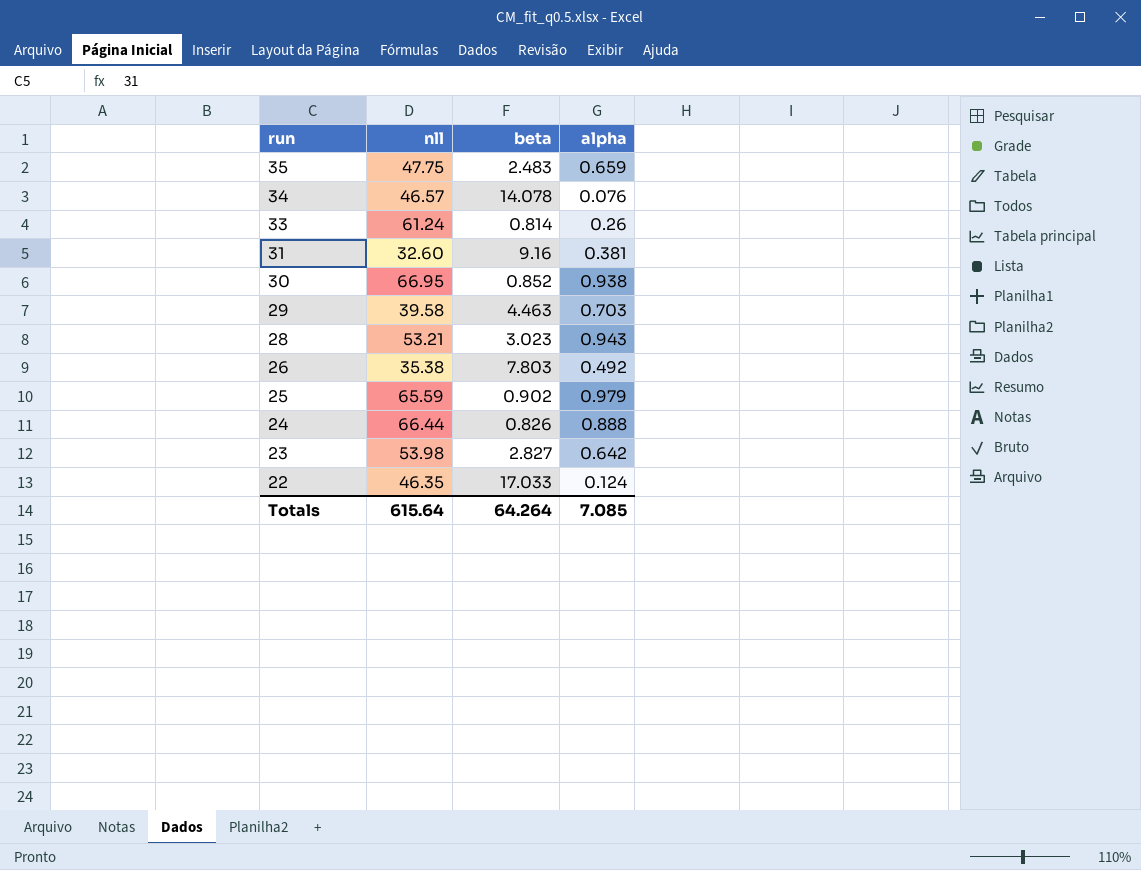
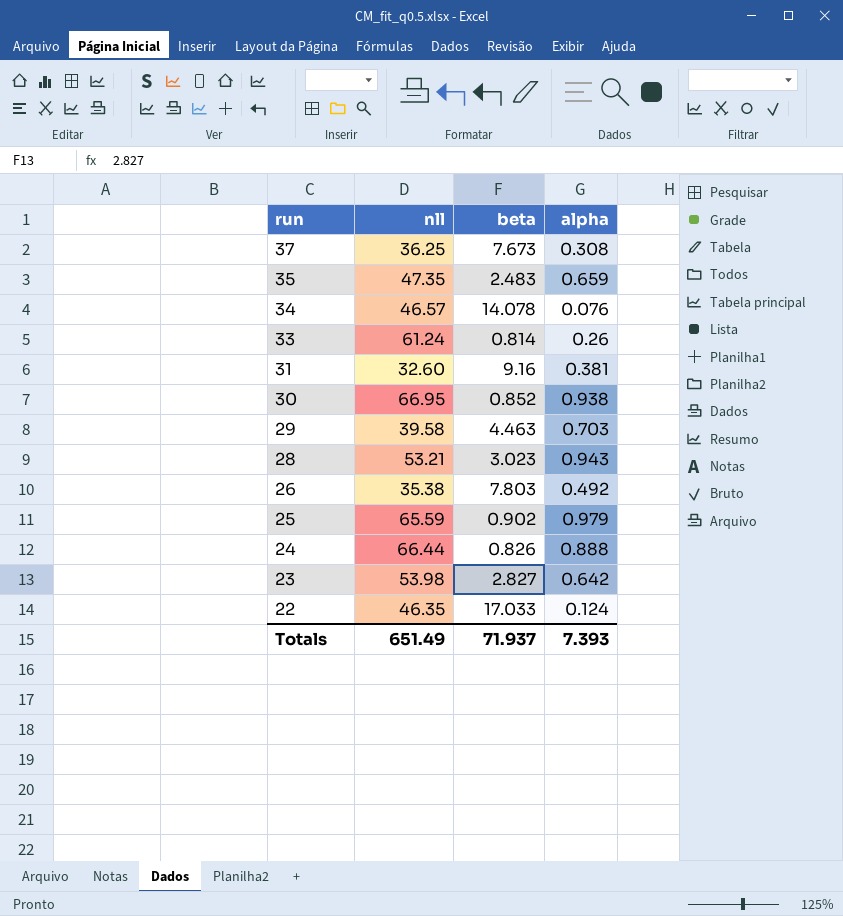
row 37: none -> 36.25 | 7.673 | 0.308
35 | nll: 47.75 -> 47.35
Totals | nll: 615.64 -> 651.49
Totals | beta: 64.264 -> 71.937
Totals | alpha: 7.085 -> 7.393

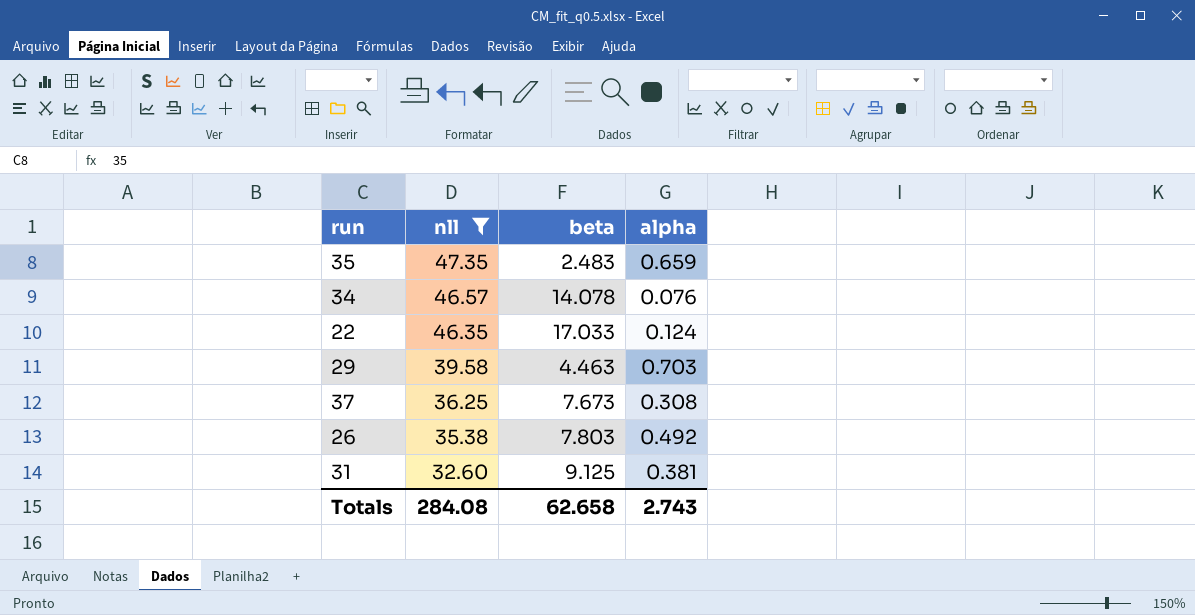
filter: none -> nll <= 47.35
row order: run descending -> nll descending
31 | beta: 9.16 -> 9.125
Totals | nll: 651.49 -> 284.08
Totals | beta: 71.937 -> 62.658
Totals | alpha: 7.393 -> 2.743

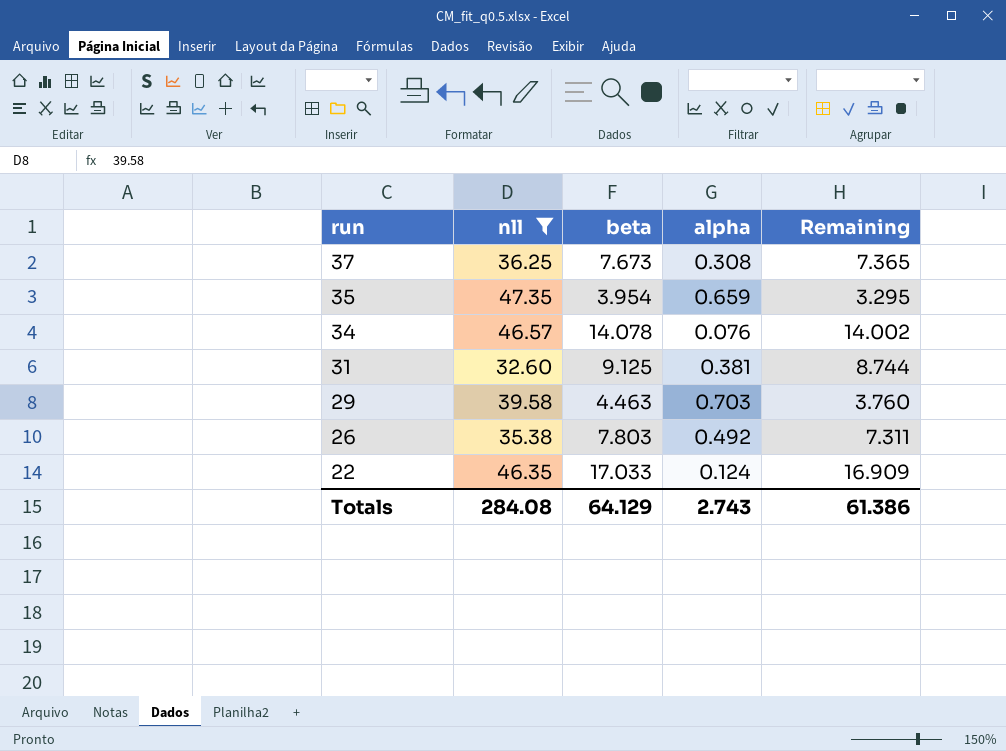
row order: nll descending -> run descending
column Remaining | formula: none -> [beta] - [alpha]
35 | beta: 2.483 -> 3.954
Totals | beta: 62.658 -> 64.129

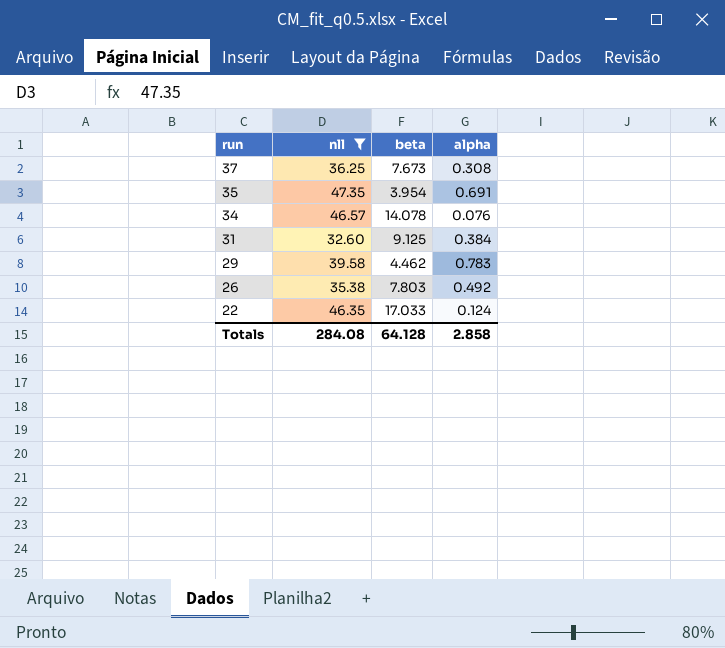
column Remaining | formula: [beta] - [alpha] -> none
35 | alpha: 0.659 -> 0.691
31 | alpha: 0.381 -> 0.384
29 | beta: 4.463 -> 4.462
29 | alpha: 0.703 -> 0.783
Totals | beta: 64.129 -> 64.128
Totals | alpha: 2.743 -> 2.858

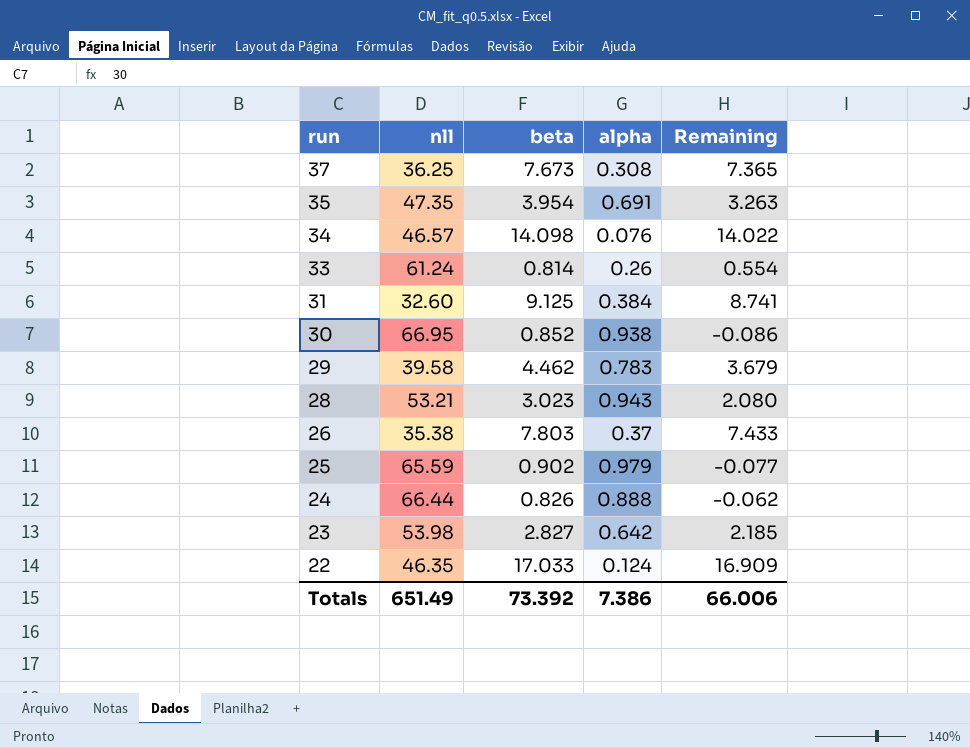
filter: nll <= 47.35 -> none
column Remaining | formula: none -> [beta] - [alpha]
34 | beta: 14.078 -> 14.098
26 | alpha: 0.492 -> 0.37
Totals | nll: 284.08 -> 651.49
Totals | beta: 64.128 -> 73.392
Totals | alpha: 2.858 -> 7.386

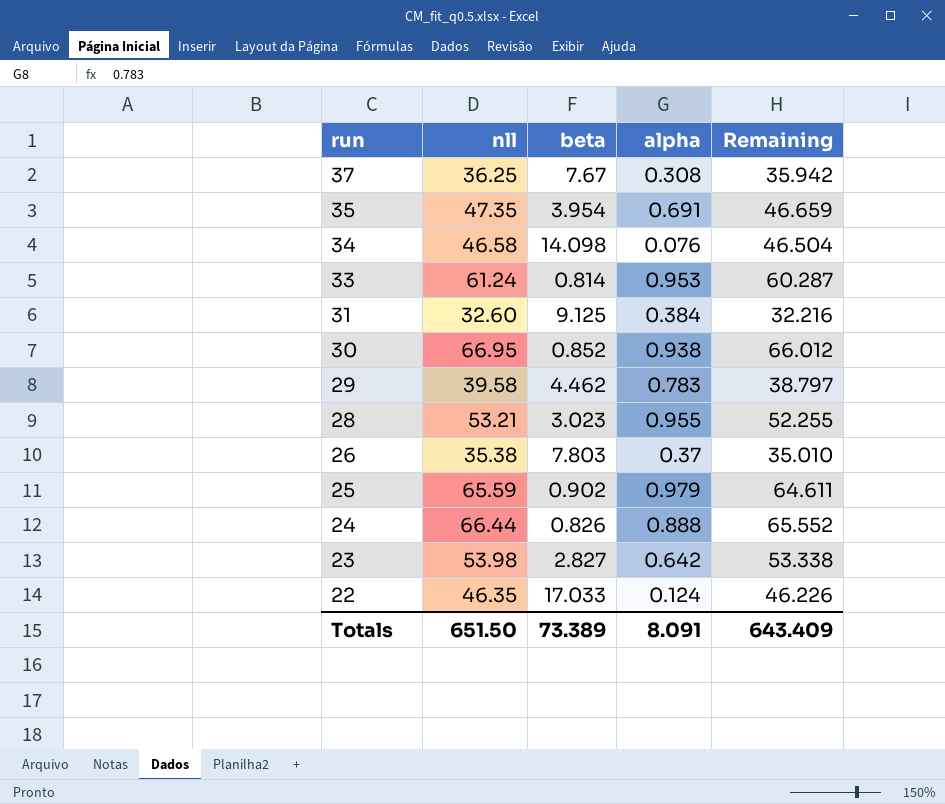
column Remaining | formula: [beta] - [alpha] -> [nll] - [alpha]
37 | beta: 7.673 -> 7.67
34 | nll: 46.57 -> 46.58
33 | alpha: 0.26 -> 0.953
28 | alpha: 0.943 -> 0.955
Totals | nll: 651.49 -> 651.50
Totals | beta: 73.392 -> 73.389
Totals | alpha: 7.386 -> 8.091
Totals | Remaining: 66.006 -> 643.409

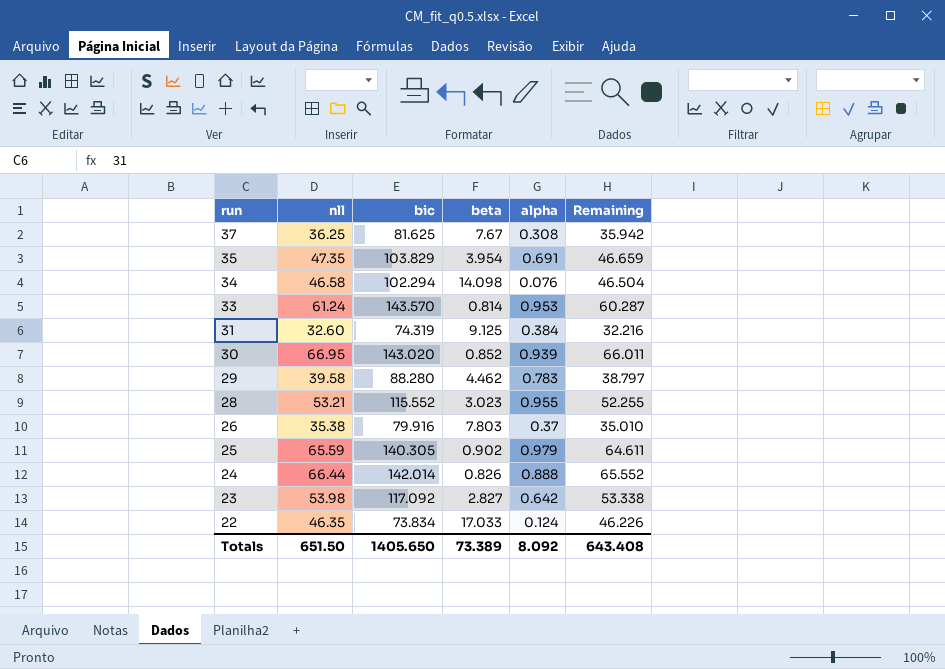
column bic | position: none -> 3
30 | alpha: 0.938 -> 0.939
30 | Remaining: 66.012 -> 66.011
Totals | alpha: 8.091 -> 8.092
Totals | Remaining: 643.409 -> 643.408

